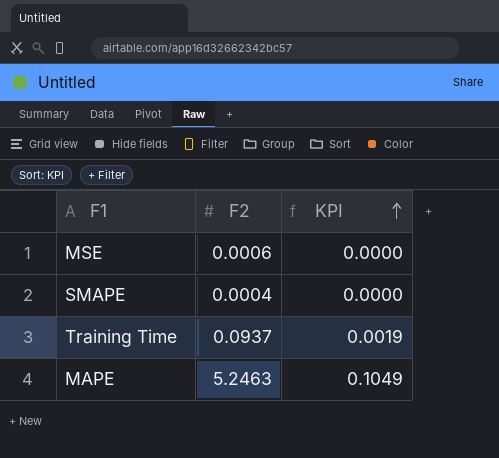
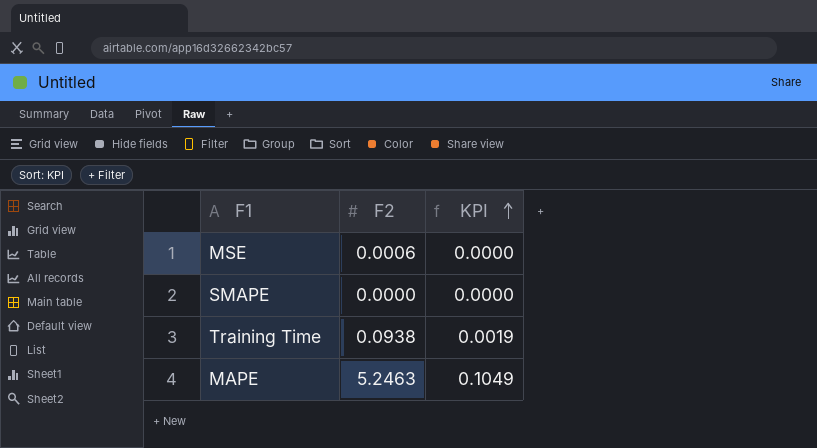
SMAPE | F2: 0.0004 -> 0.0000
Training Time | F2: 0.0937 -> 0.0938

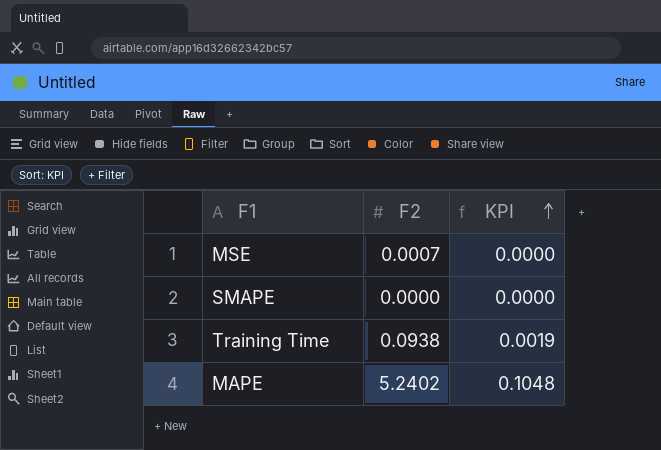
MSE | F2: 0.0006 -> 0.0007
MAPE | F2: 5.2463 -> 5.2402
MAPE | KPI: 0.1049 -> 0.1048

